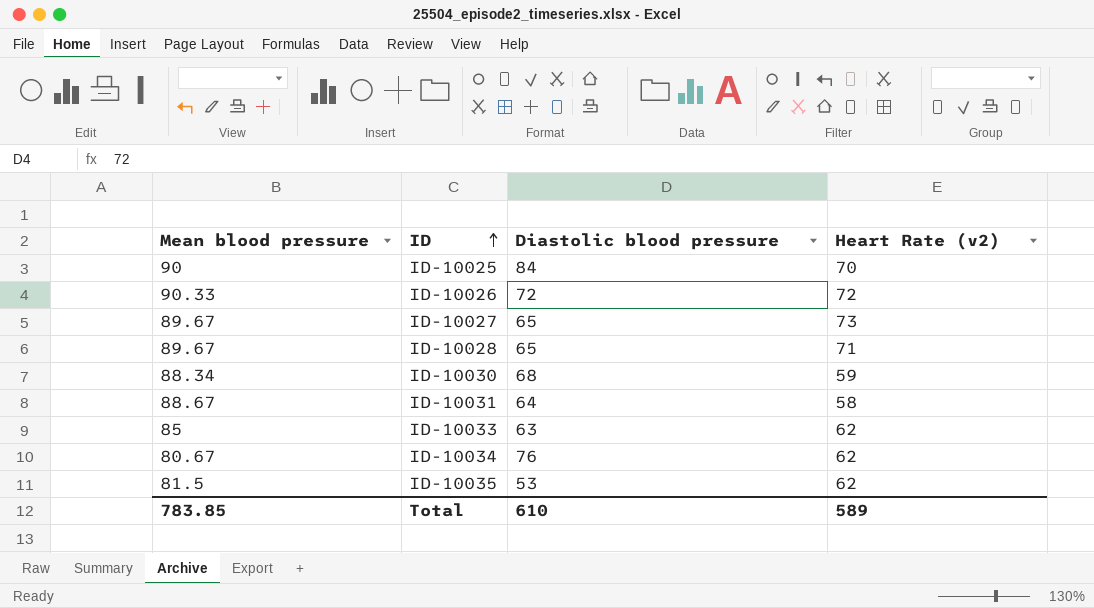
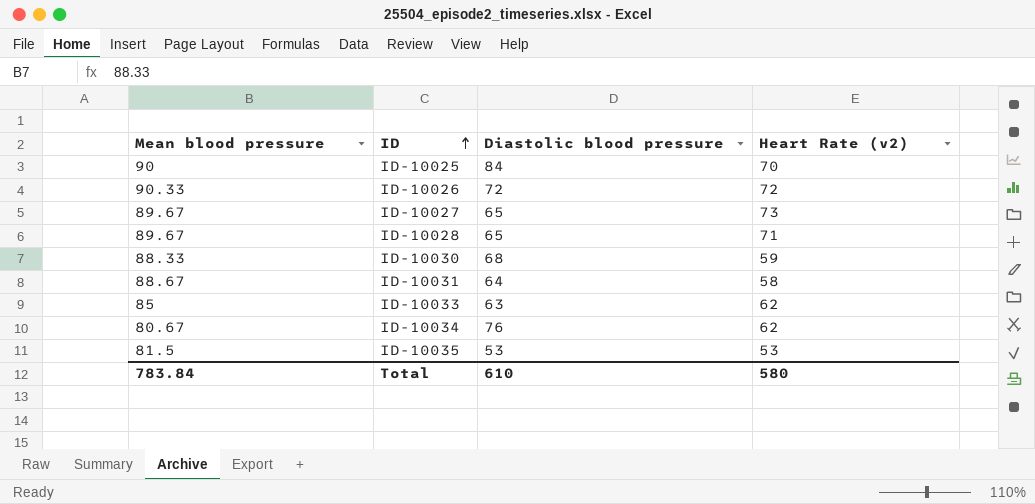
ID-10030 | Mean blood pressure: 88.34 -> 88.33
ID-10035 | Heart Rate (v2): 62 -> 53
Total | Mean blood pressure: 783.85 -> 783.84
Total | Heart Rate (v2): 589 -> 580

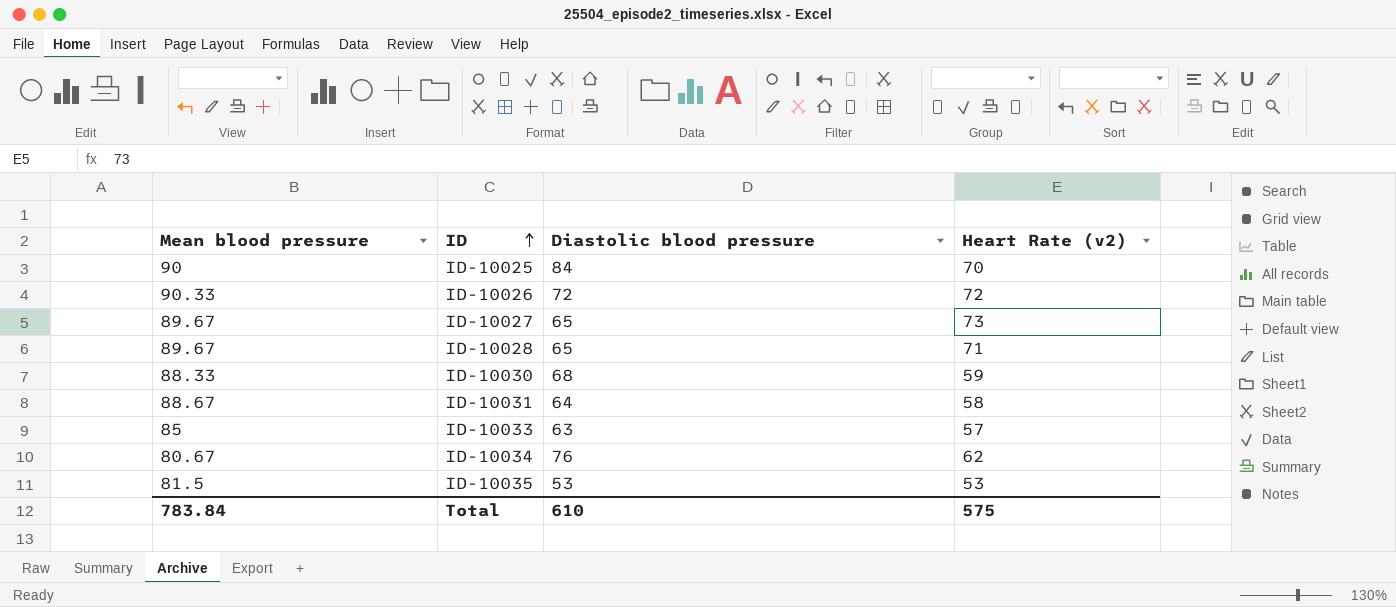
ID-10033 | Heart Rate (v2): 62 -> 57
Total | Heart Rate (v2): 580 -> 575

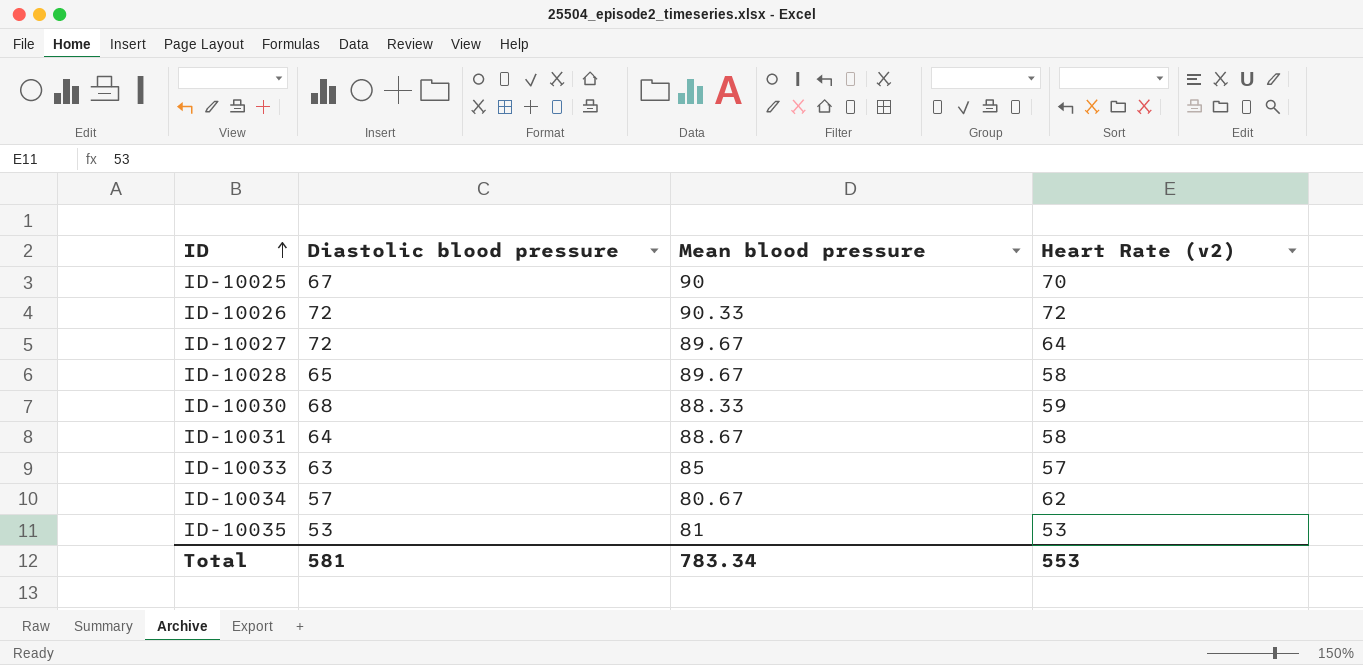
column Mean blood pressure | position: 1 -> 3
ID-10025 | Diastolic blood pressure: 84 -> 67
ID-10027 | Diastolic blood pressure: 65 -> 72
ID-10027 | Heart Rate (v2): 73 -> 64
ID-10028 | Heart Rate (v2): 71 -> 58
ID-10034 | Diastolic blood pressure: 76 -> 57
ID-10035 | Mean blood pressure: 81.5 -> 81
Total | Diastolic blood pressure: 610 -> 581
Total | Mean blood pressure: 783.84 -> 783.34
Total | Heart Rate (v2): 575 -> 553

